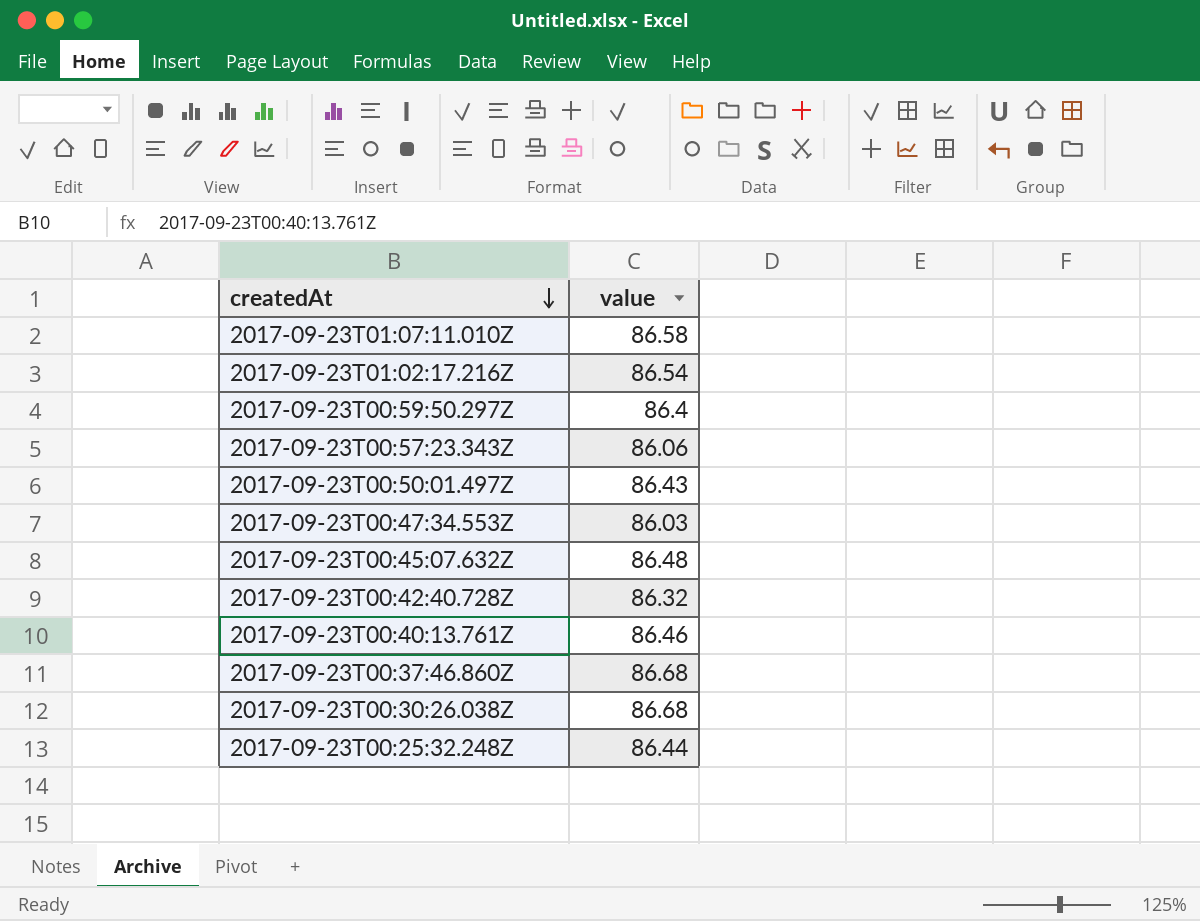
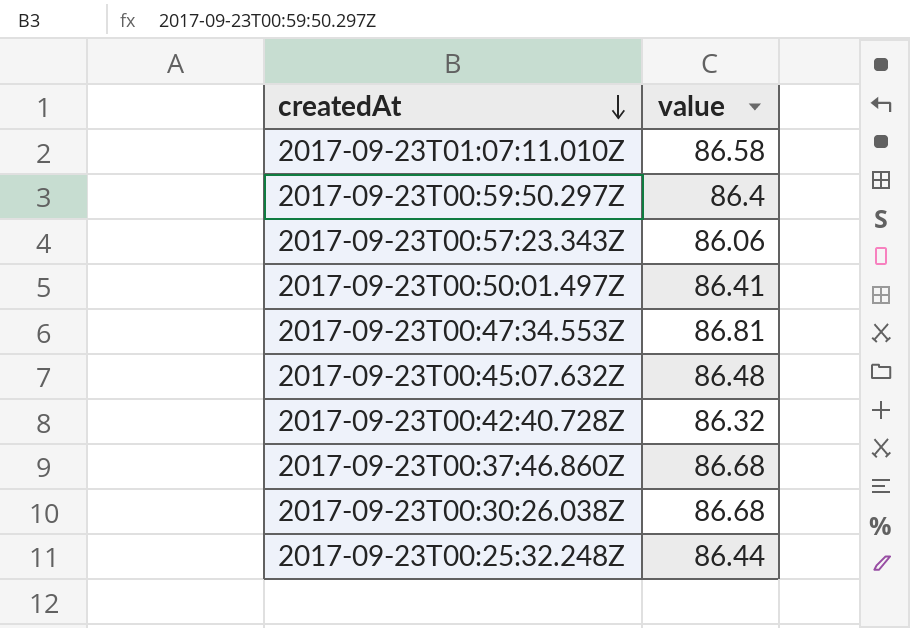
row 2017-09-23T01:02:17.216Z: 86.54 -> none
row 2017-09-23T00:40:13.761Z: 86.46 -> none
2017-09-23T00:50:01.497Z | value: 86.43 -> 86.41
2017-09-23T00:47:34.553Z | value: 86.03 -> 86.81

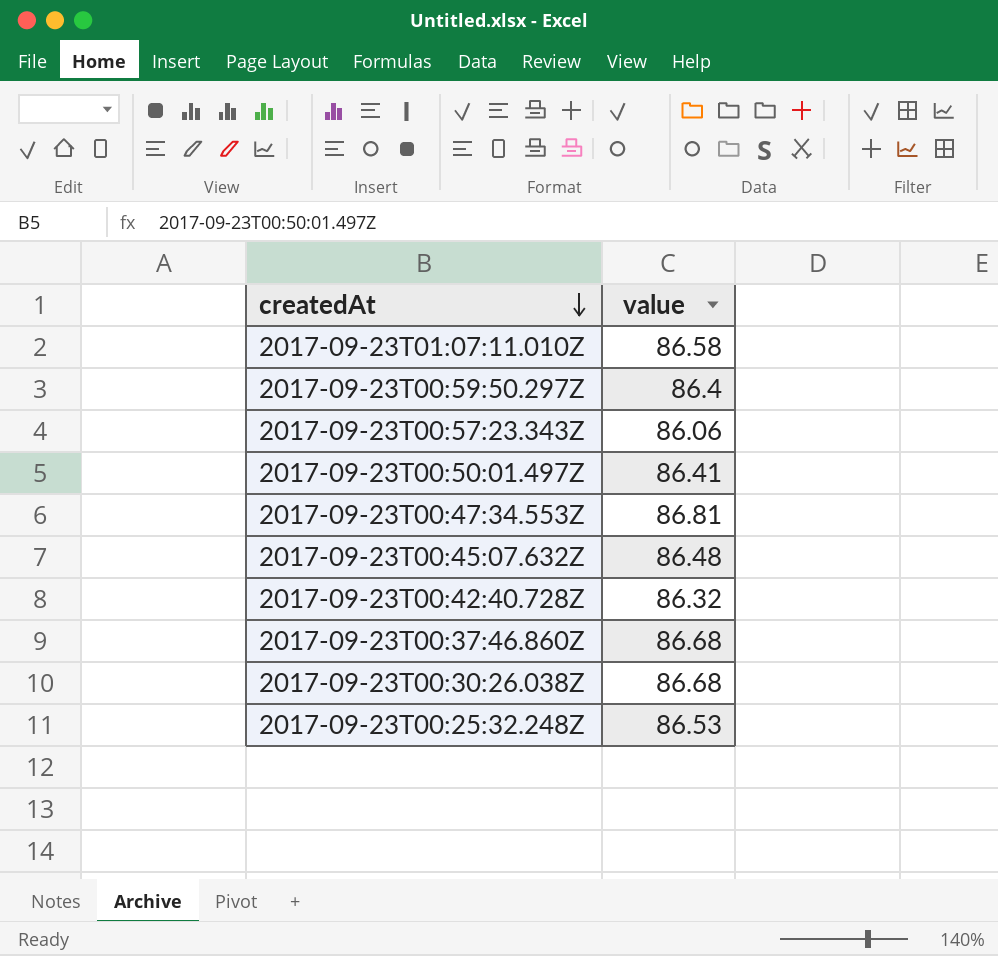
2017-09-23T00:25:32.248Z | value: 86.44 -> 86.53

